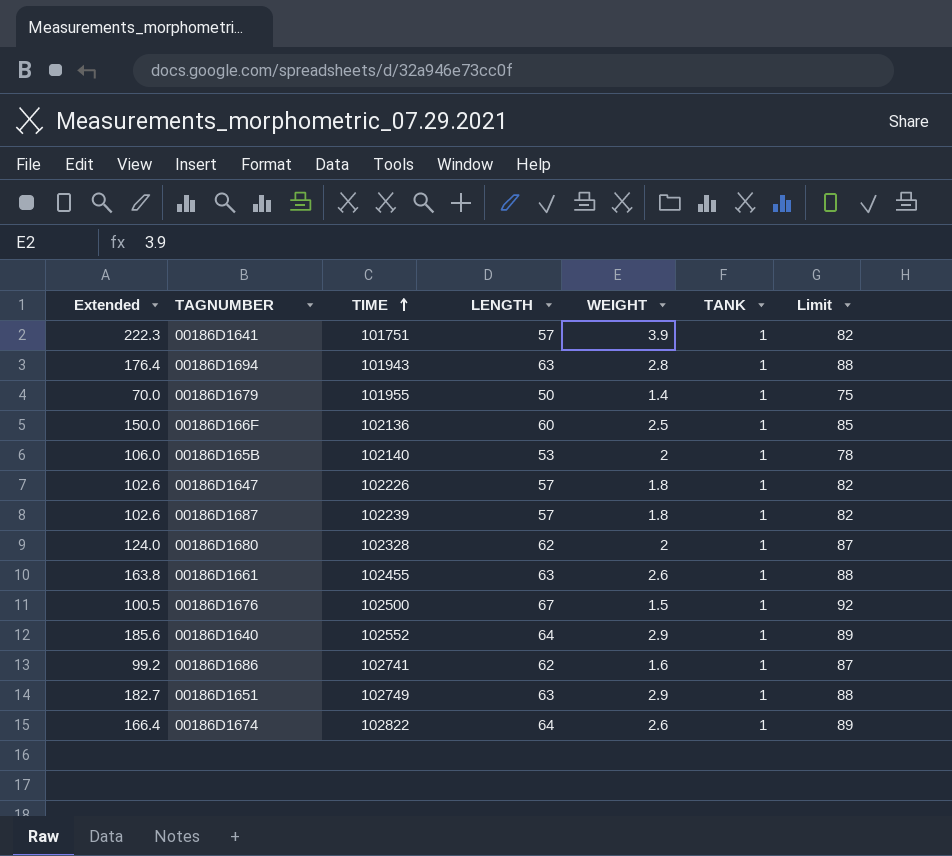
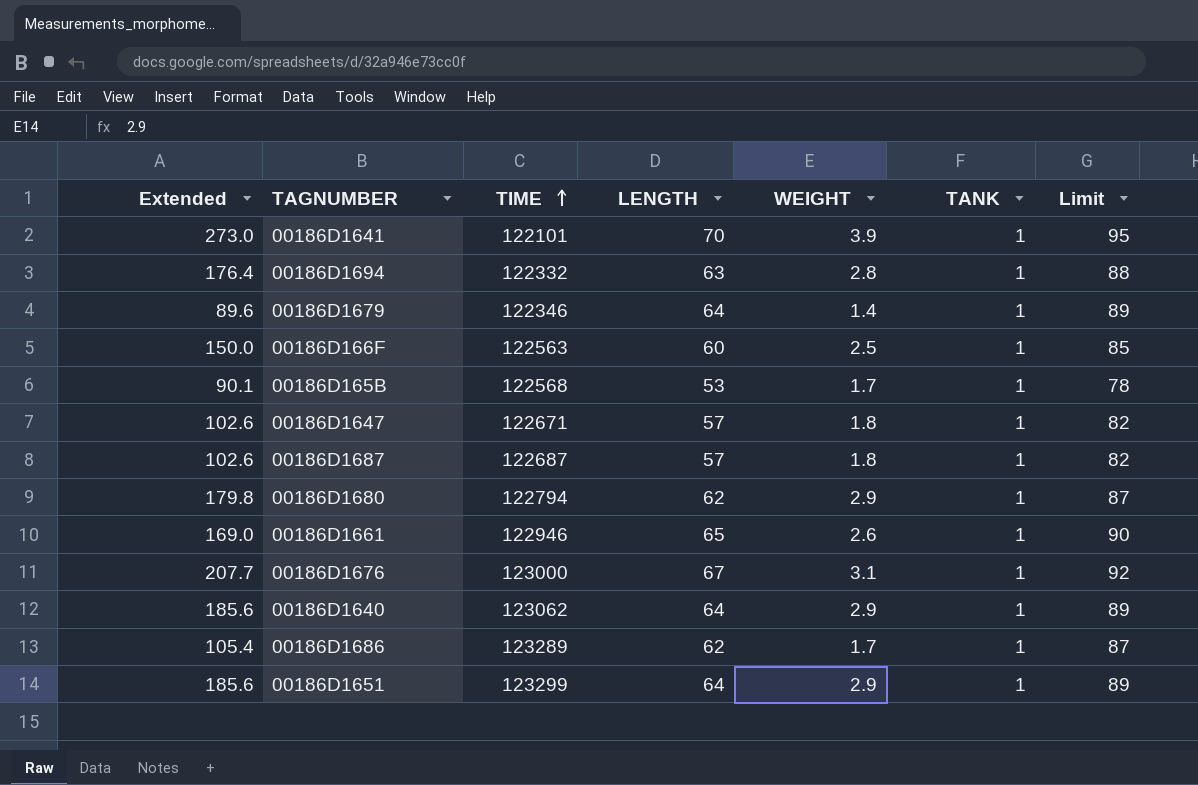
row 00186D1674: 166.4 | 102822 | 64 | 2.6 | 1 | 89 -> none
00186D1641 | Extended: 222.3 -> 273.0
00186D1641 | TIME: 101751 -> 122101
00186D1641 | LENGTH: 57 -> 70
00186D1641 | Limit: 82 -> 95
00186D1694 | TIME: 101943 -> 122332
00186D1679 | Extended: 70.0 -> 89.6
00186D1679 | TIME: 101955 -> 122346
00186D1679 | LENGTH: 50 -> 64
00186D1679 | Limit: 75 -> 89
00186D166F | TIME: 102136 -> 122563
00186D165B | Extended: 106.0 -> 90.1
00186D165B | TIME: 102140 -> 122568
00186D165B | WEIGHT: 2 -> 1.7
00186D1647 | TIME: 102226 -> 122671
00186D1687 | TIME: 102239 -> 122687
00186D1680 | Extended: 124.0 -> 179.8
00186D1680 | TIME: 102328 -> 122794
00186D1680 | WEIGHT: 2 -> 2.9
00186D1661 | Extended: 163.8 -> 169.0
00186D1661 | TIME: 102455 -> 122946
00186D1661 | LENGTH: 63 -> 65
00186D1661 | Limit: 88 -> 90
00186D1676 | Extended: 100.5 -> 207.7
00186D1676 | TIME: 102500 -> 123000
00186D1676 | WEIGHT: 1.5 -> 3.1
00186D1640 | TIME: 102552 -> 123062
00186D1686 | Extended: 99.2 -> 105.4
00186D1686 | TIME: 102741 -> 123289
00186D1686 | WEIGHT: 1.6 -> 1.7
00186D1651 | Extended: 182.7 -> 185.6
00186D1651 | TIME: 102749 -> 123299
00186D1651 | LENGTH: 63 -> 64
00186D1651 | Limit: 88 -> 89

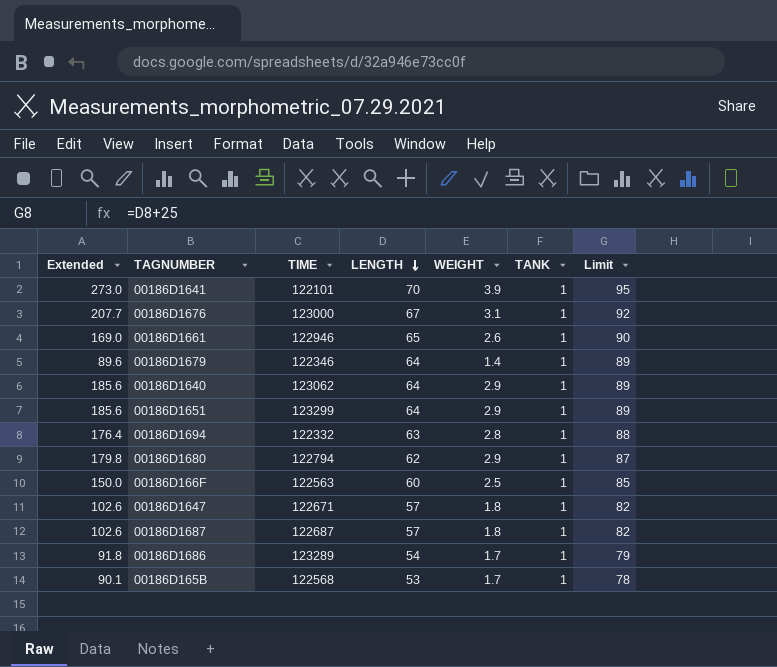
row order: TIME ascending -> LENGTH descending
00186D1686 | Extended: 105.4 -> 91.8
00186D1686 | LENGTH: 62 -> 54
00186D1686 | Limit: 87 -> 79

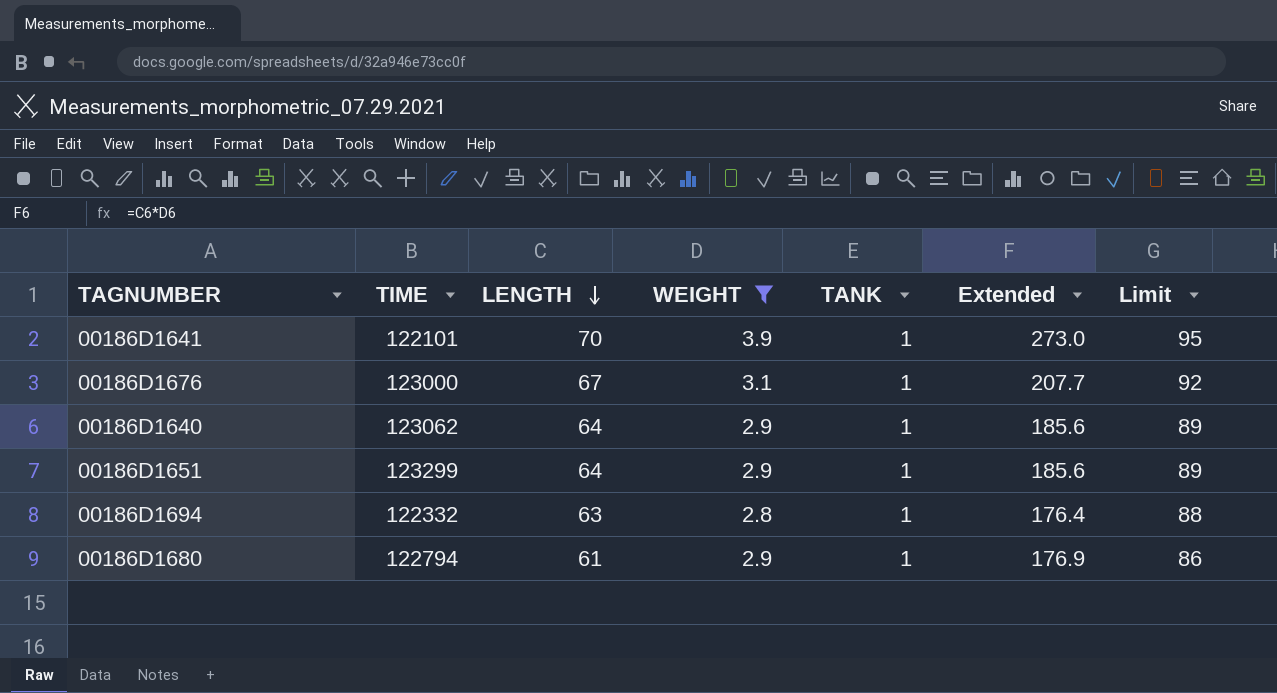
filter: none -> WEIGHT >= 2.8
column Extended | position: 1 -> 6
00186D1680 | LENGTH: 62 -> 61
00186D1680 | Extended: 179.8 -> 176.9
00186D1680 | Limit: 87 -> 86

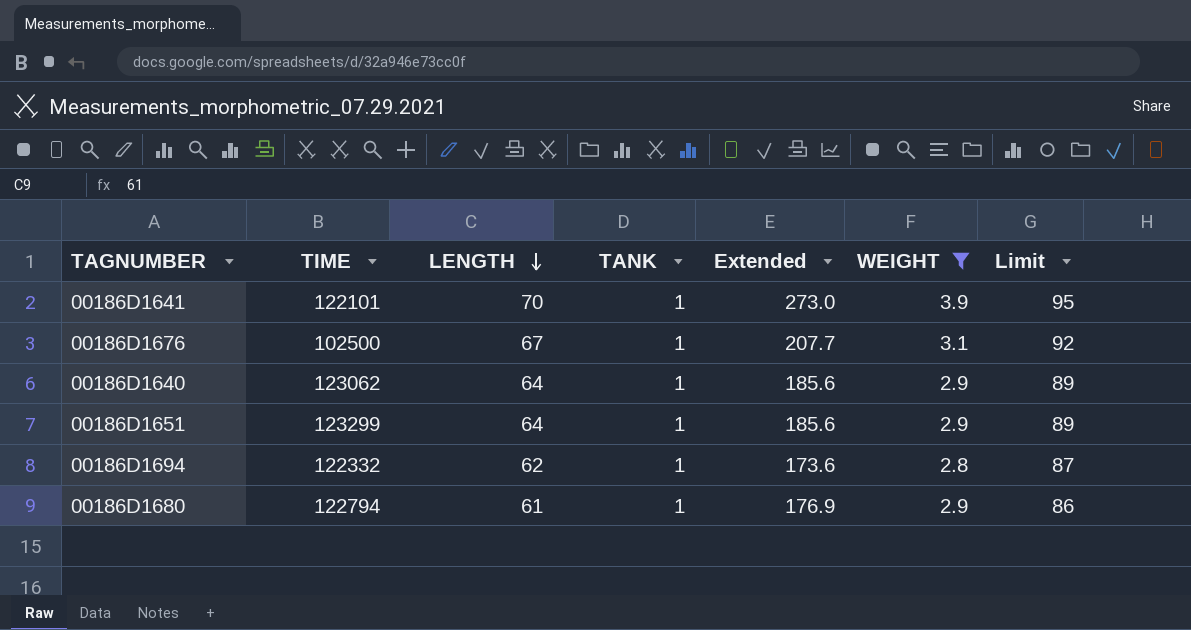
column WEIGHT | position: 4 -> 6
00186D1676 | TIME: 123000 -> 102500
00186D1694 | LENGTH: 63 -> 62
00186D1694 | Extended: 176.4 -> 173.6
00186D1694 | Limit: 88 -> 87

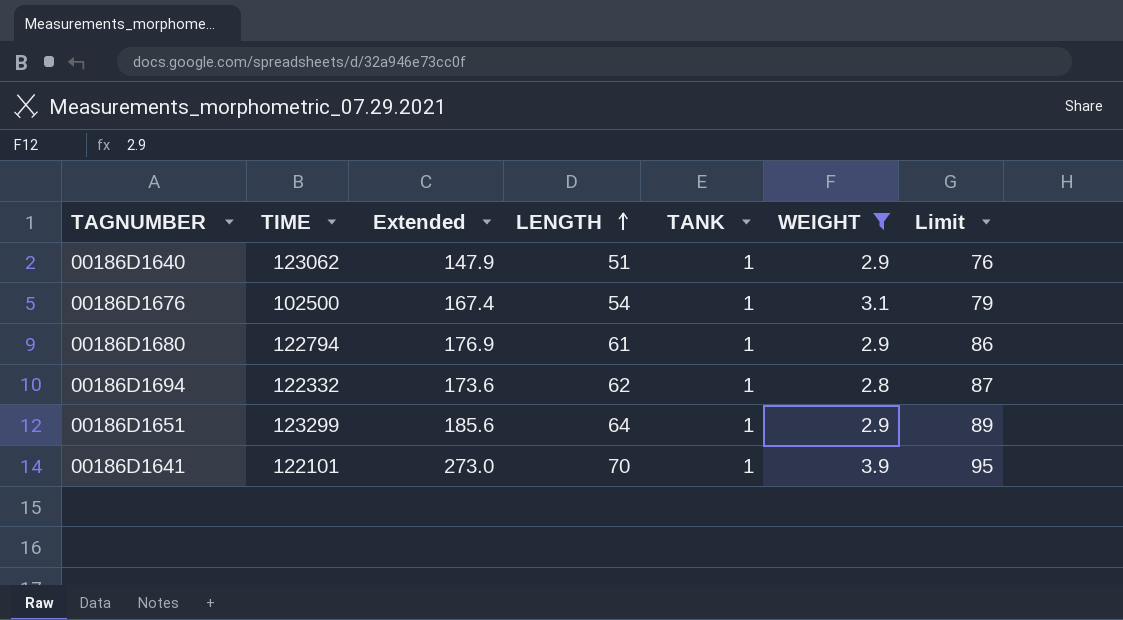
row order: LENGTH descending -> LENGTH ascending
column Extended | position: 5 -> 3
00186D1640 | Extended: 185.6 -> 147.9
00186D1640 | LENGTH: 64 -> 51
00186D1640 | Limit: 89 -> 76
00186D1676 | Extended: 207.7 -> 167.4
00186D1676 | LENGTH: 67 -> 54
00186D1676 | Limit: 92 -> 79

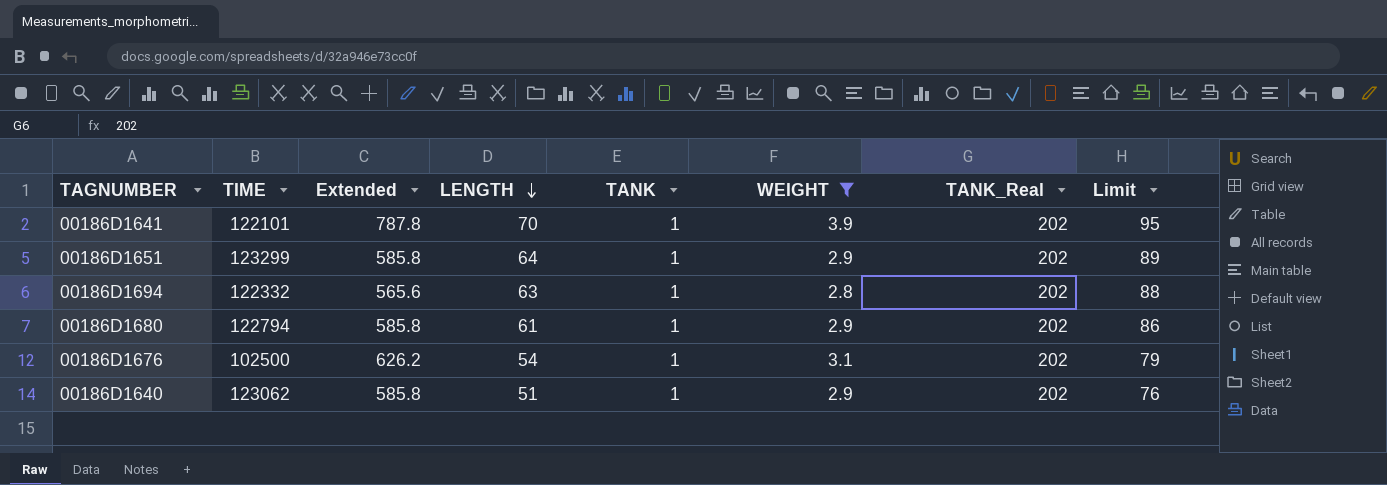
row order: LENGTH ascending -> LENGTH descending
column Extended | formula: [LENGTH] * [WEIGHT] -> [WEIGHT] * [TANK_Real]
column TANK_Real | position: none -> 7
00186D1694 | LENGTH: 62 -> 63
00186D1694 | Limit: 87 -> 88

